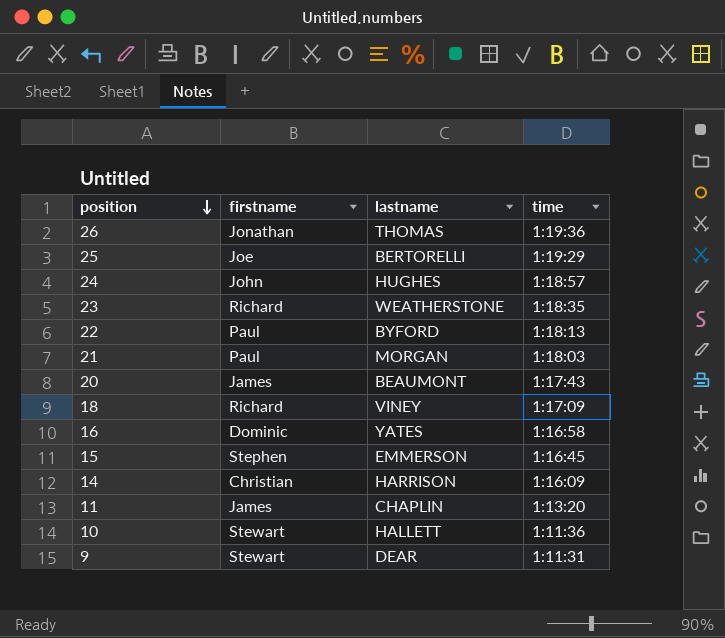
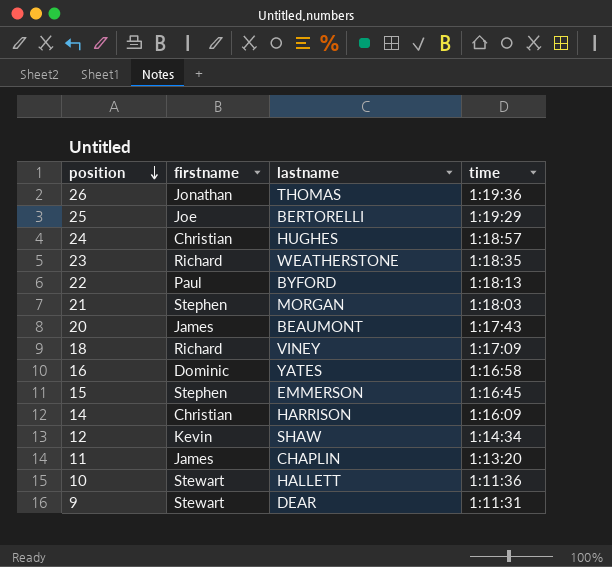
24 | firstname: John -> Christian
21 | firstname: Paul -> Stephen
row 12: none -> Kevin | SHAW | 1:14:34

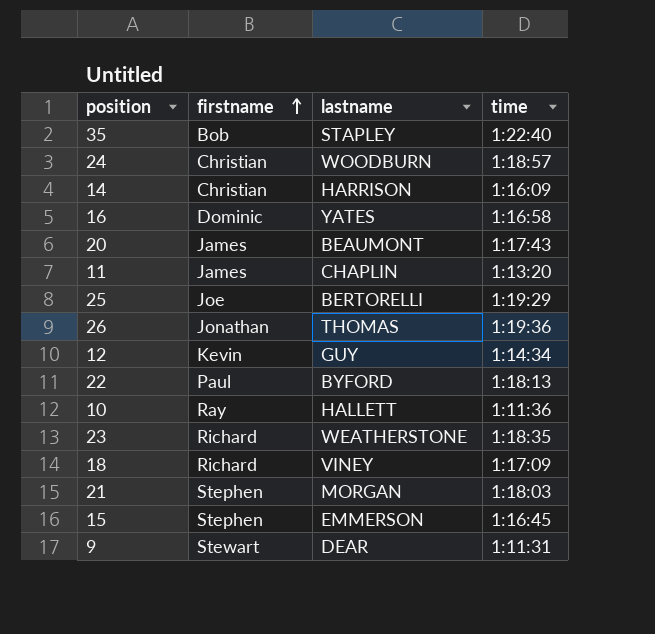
row order: position descending -> firstname ascending
row 35: none -> Bob | STAPLEY | 1:22:40
24 | lastname: HUGHES -> WOODBURN
12 | lastname: SHAW -> GUY
10 | firstname: Stewart -> Ray

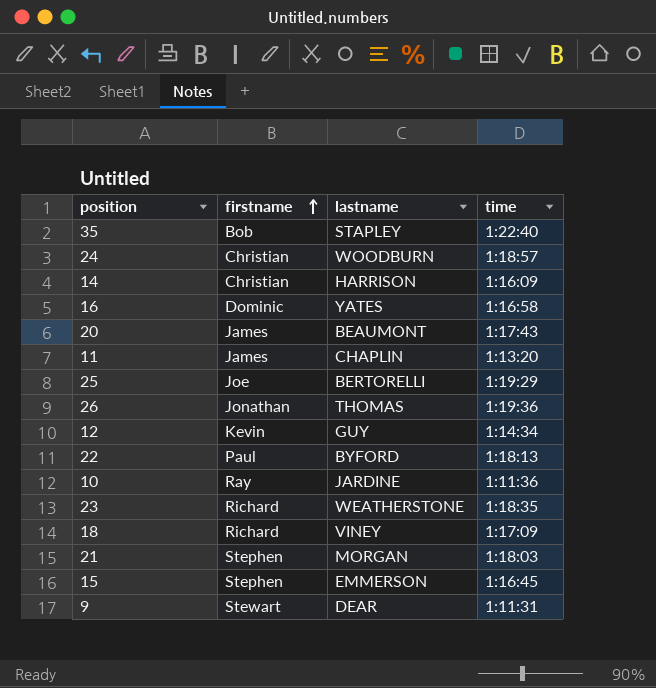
10 | lastname: HALLETT -> JARDINE

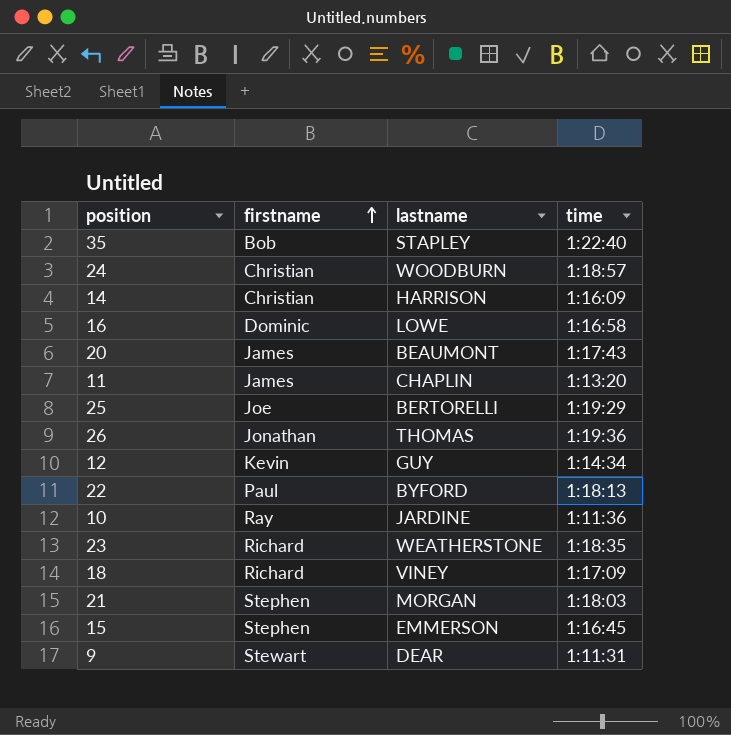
16 | lastname: YATES -> LOWE

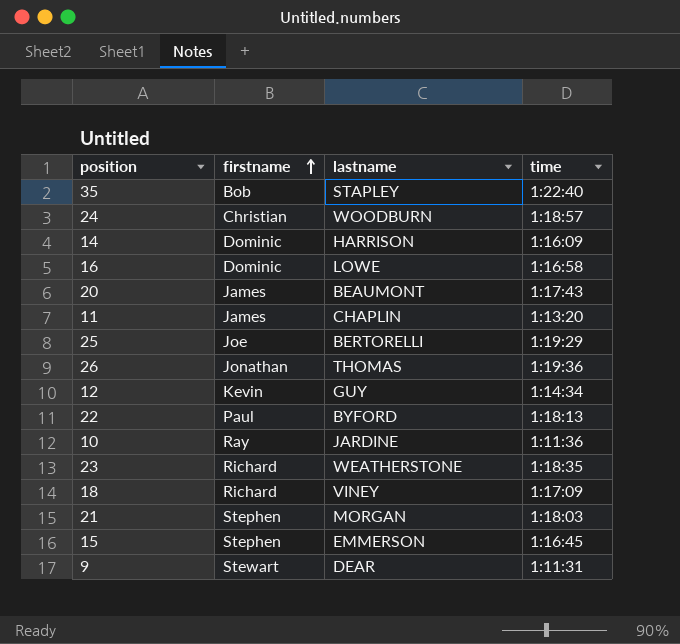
14 | firstname: Christian -> Dominic

